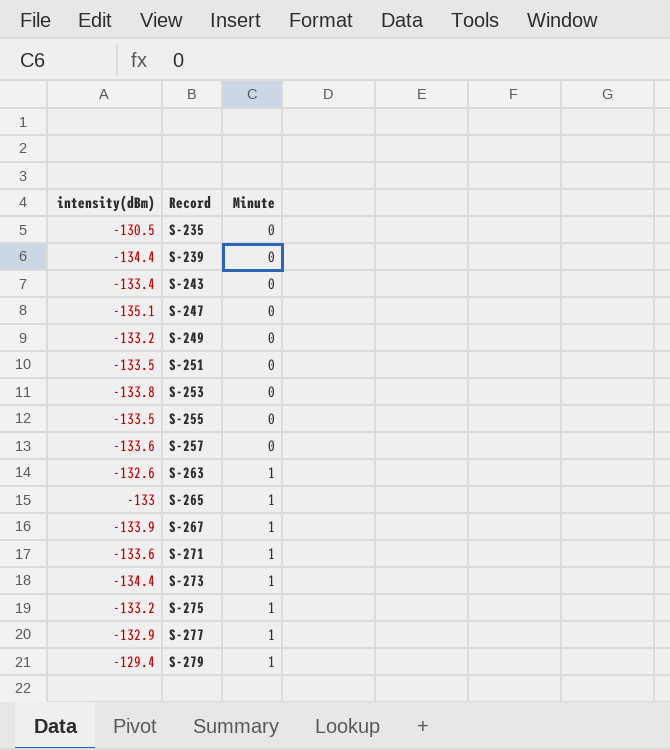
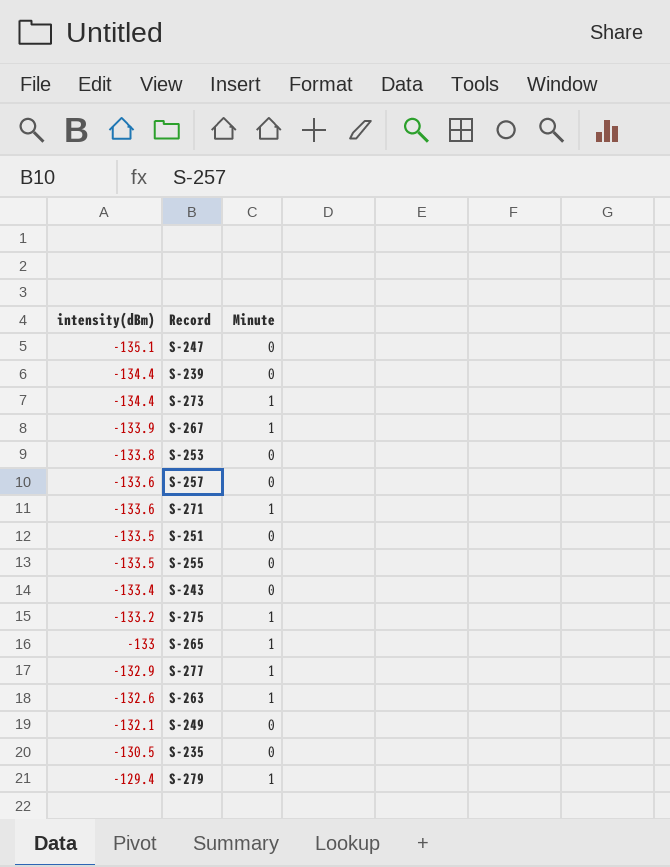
row order: Record ascending -> intensity(dBm) ascending
S-249 | intensity(dBm): -133.2 -> -132.1

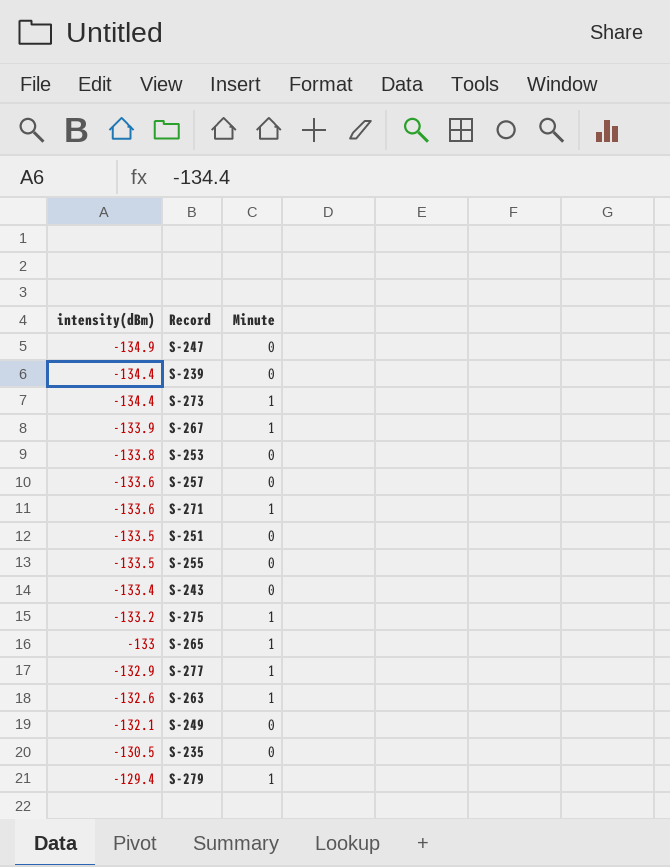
S-247 | intensity(dBm): -135.1 -> -134.9

